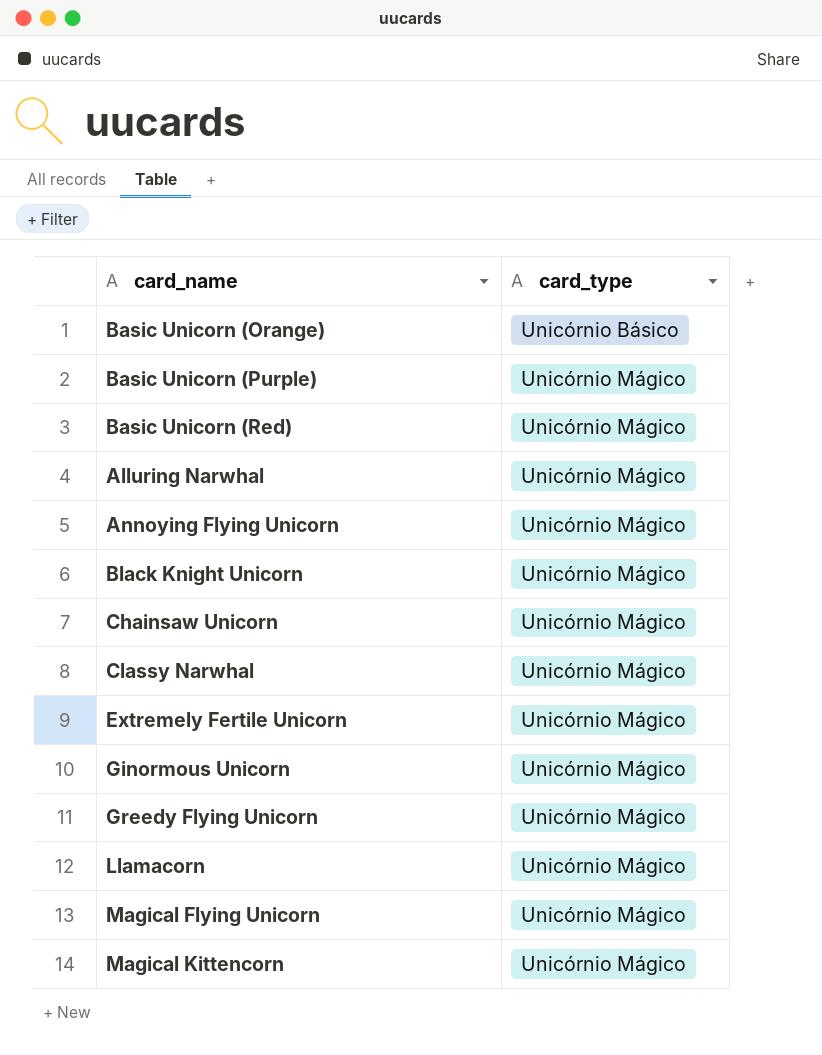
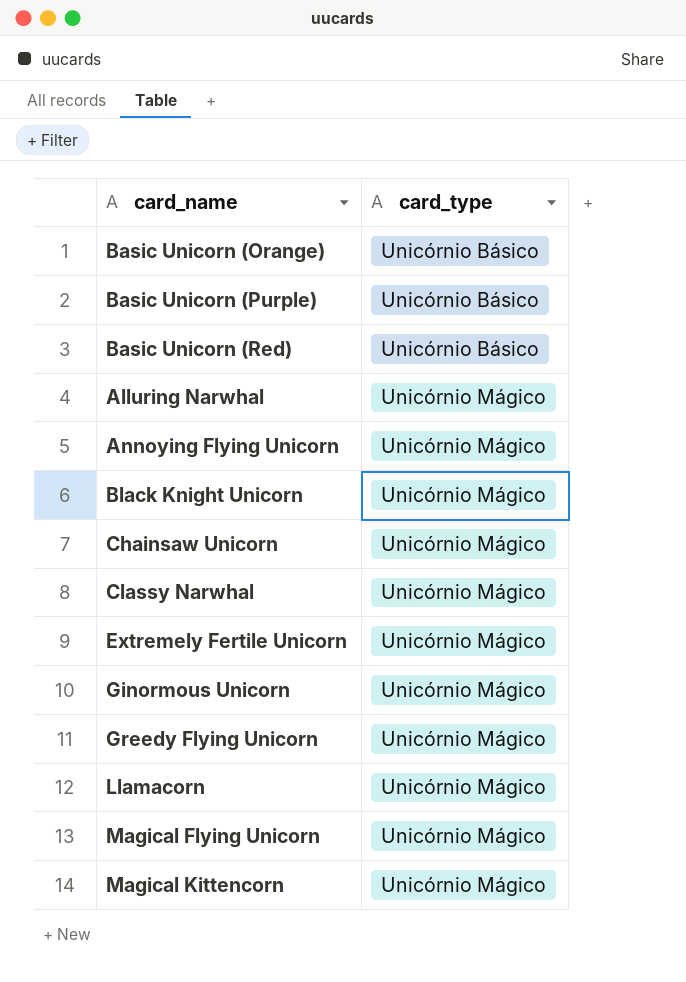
Basic Unicorn (Purple) | card_type: Unicórnio Mágico -> Unicórnio Básico
Basic Unicorn (Red) | card_type: Unicórnio Mágico -> Unicórnio Básico

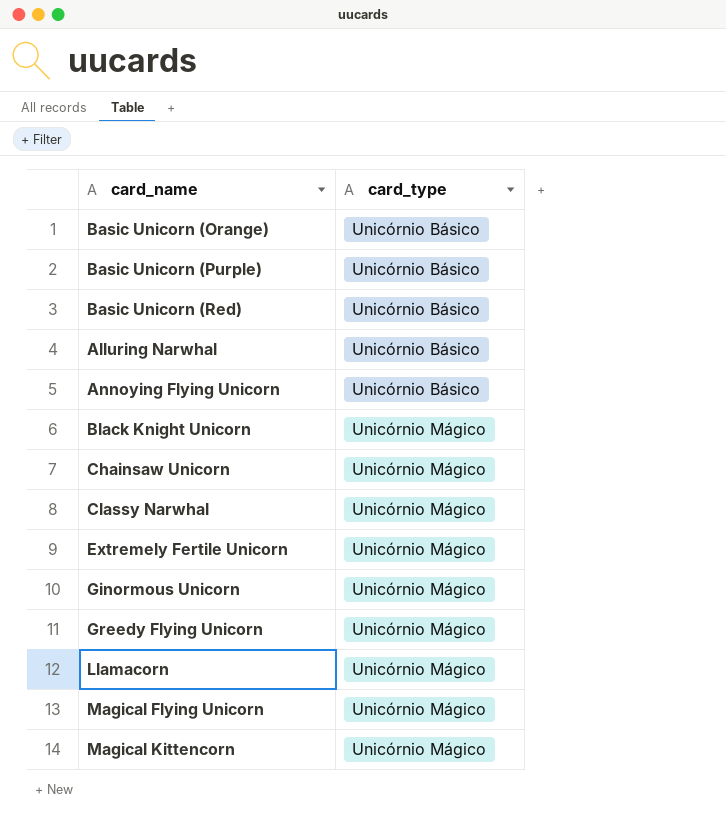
Alluring Narwhal | card_type: Unicórnio Mágico -> Unicórnio Básico
Annoying Flying Unicorn | card_type: Unicórnio Mágico -> Unicórnio Básico

